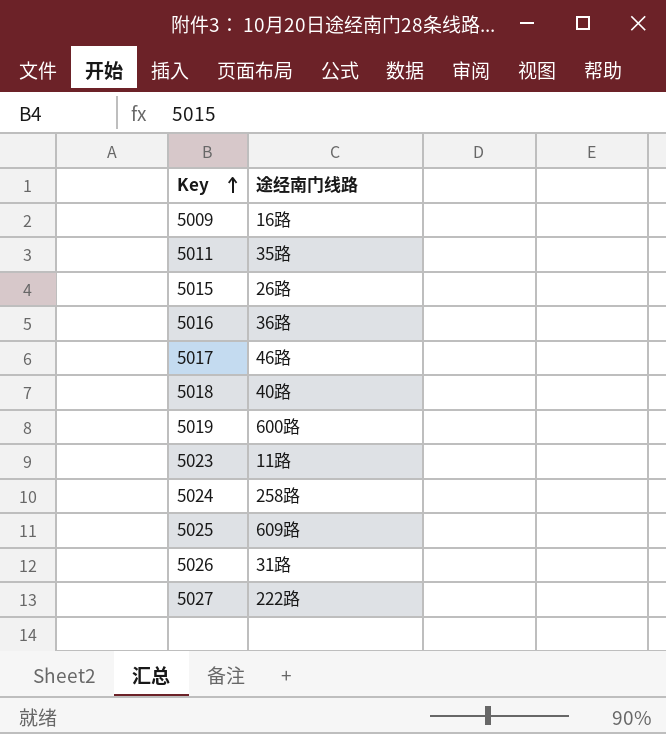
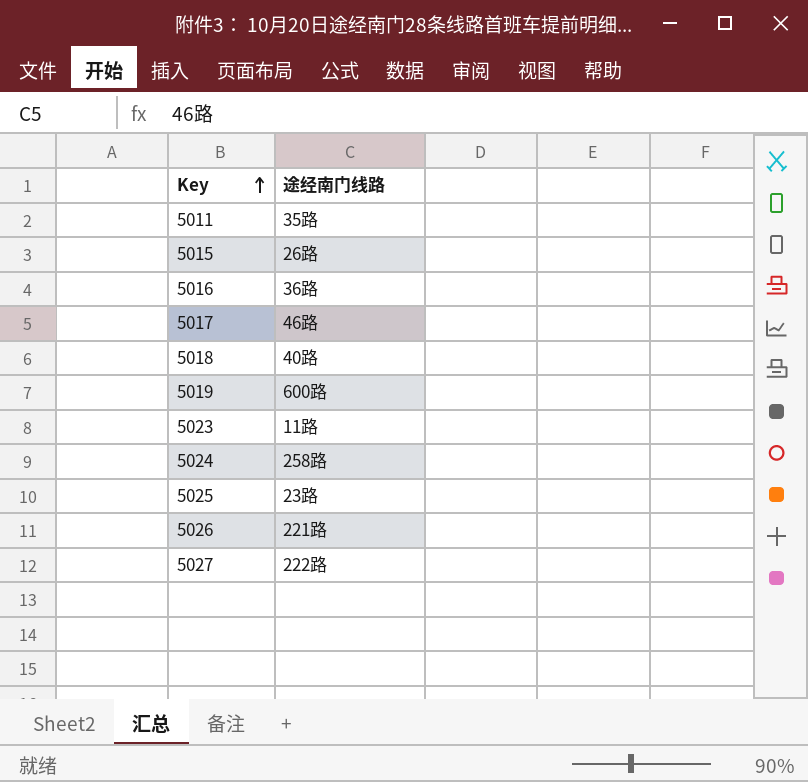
row 5009: 16路 -> none
5025 | 途经南门线路: 609路 -> 23路
5026 | 途经南门线路: 31路 -> 221路

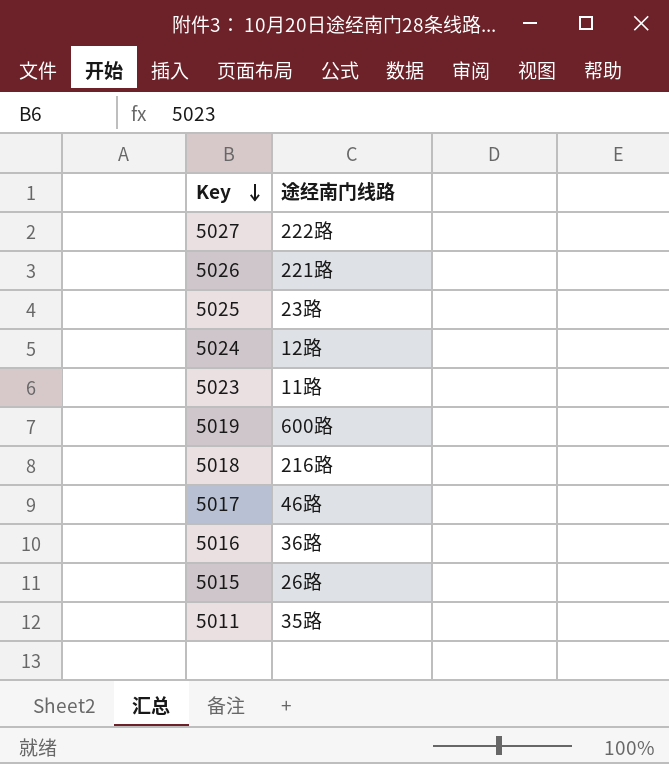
row order: Key ascending -> Key descending
5024 | 途经南门线路: 258路 -> 12路
5018 | 途经南门线路: 40路 -> 216路

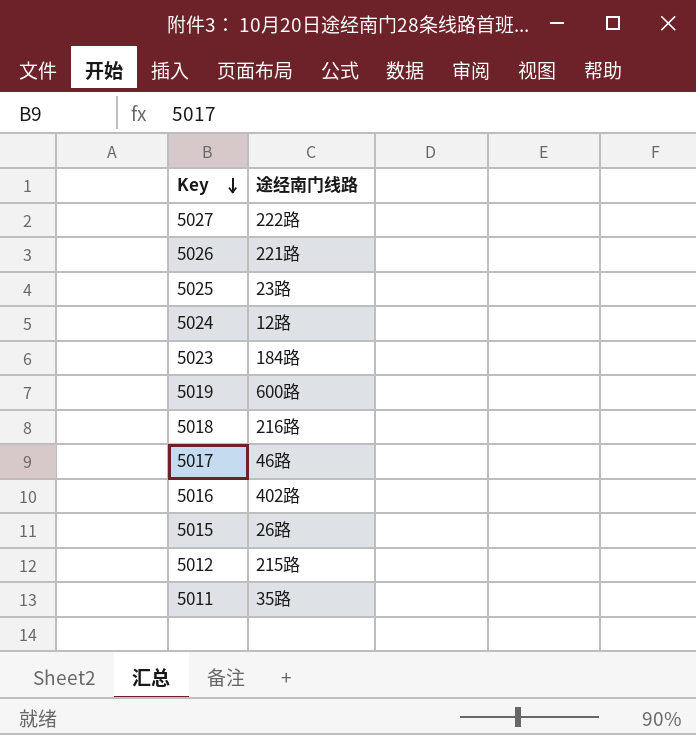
5023 | 途经南门线路: 11路 -> 184路
5016 | 途经南门线路: 36路 -> 402路
row 5012: none -> 215路

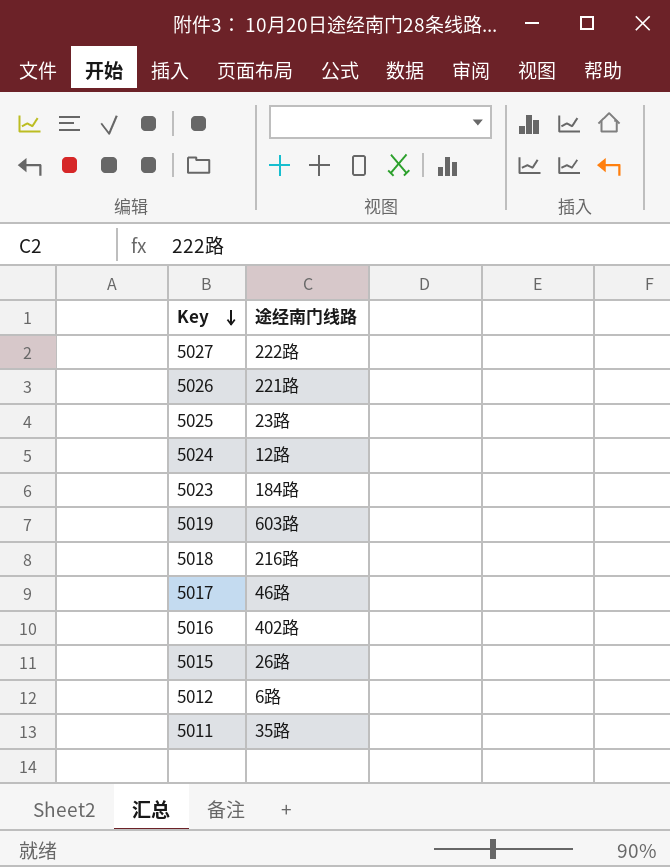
5019 | 途经南门线路: 600路 -> 603路
5012 | 途经南门线路: 215路 -> 6路

